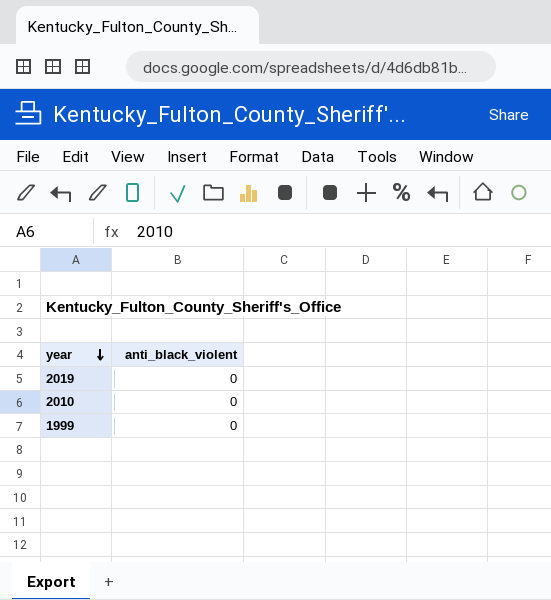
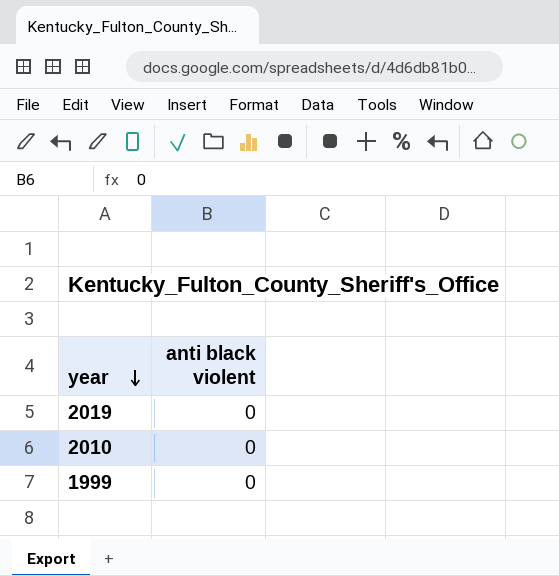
column name: anti_black_violent -> anti black violent

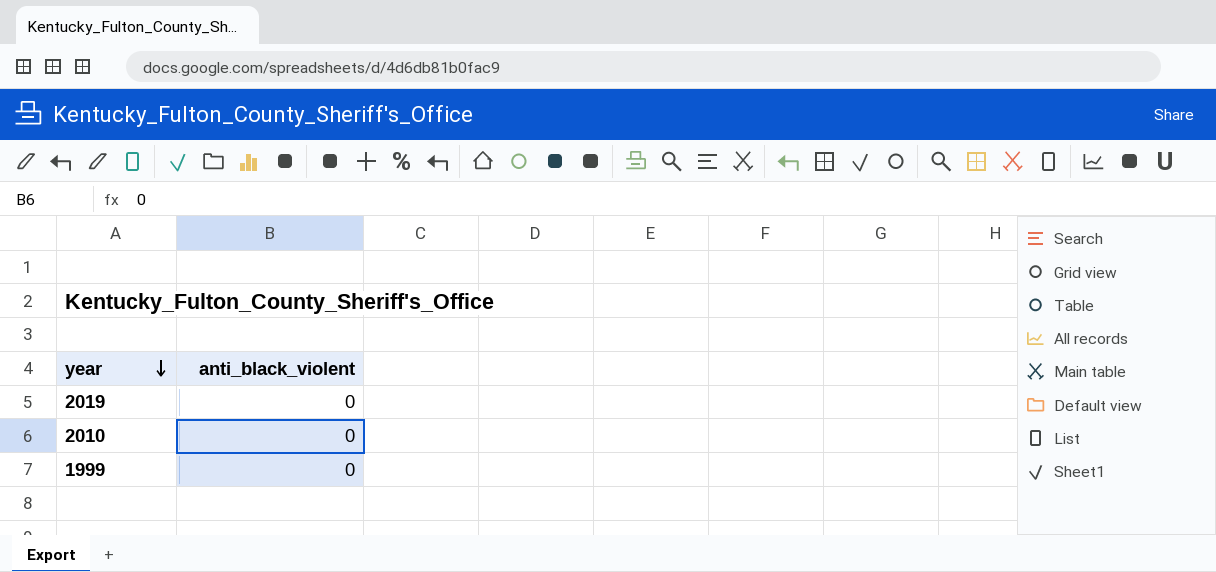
column name: anti black violent -> anti_black_violent

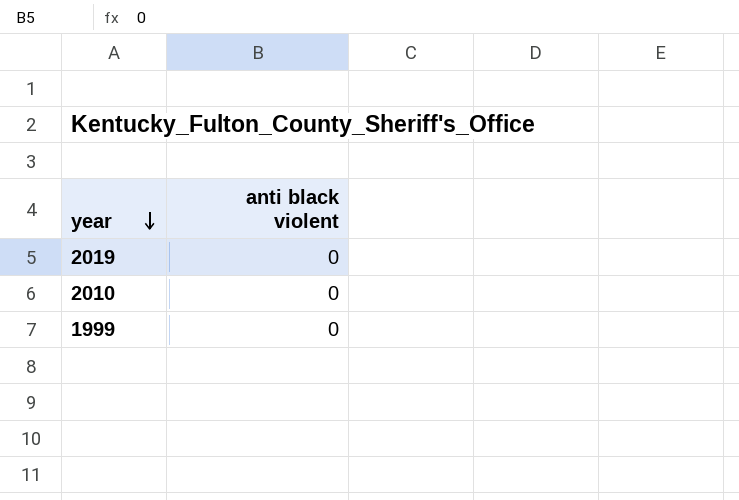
column name: anti_black_violent -> anti black violent

